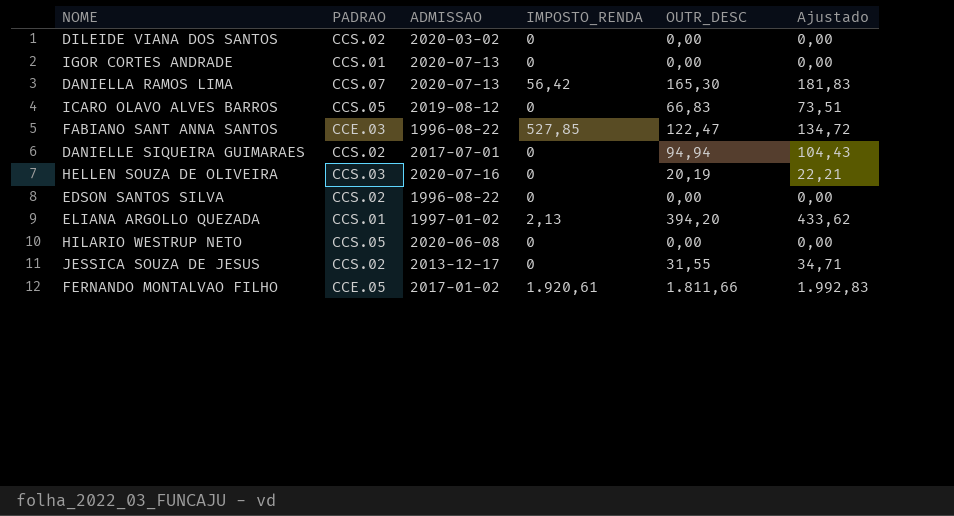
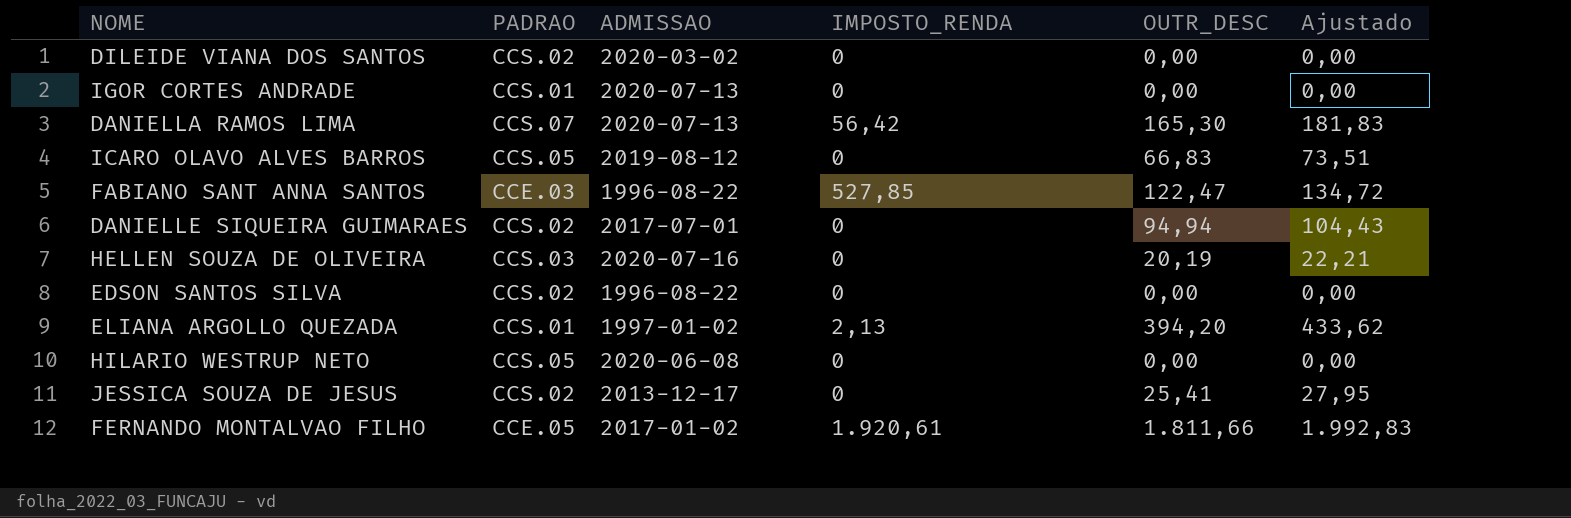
JESSICA SOUZA DE JESUS | OUTR_DESC: 31,55 -> 25,41
JESSICA SOUZA DE JESUS | Ajustado: 34,71 -> 27,95

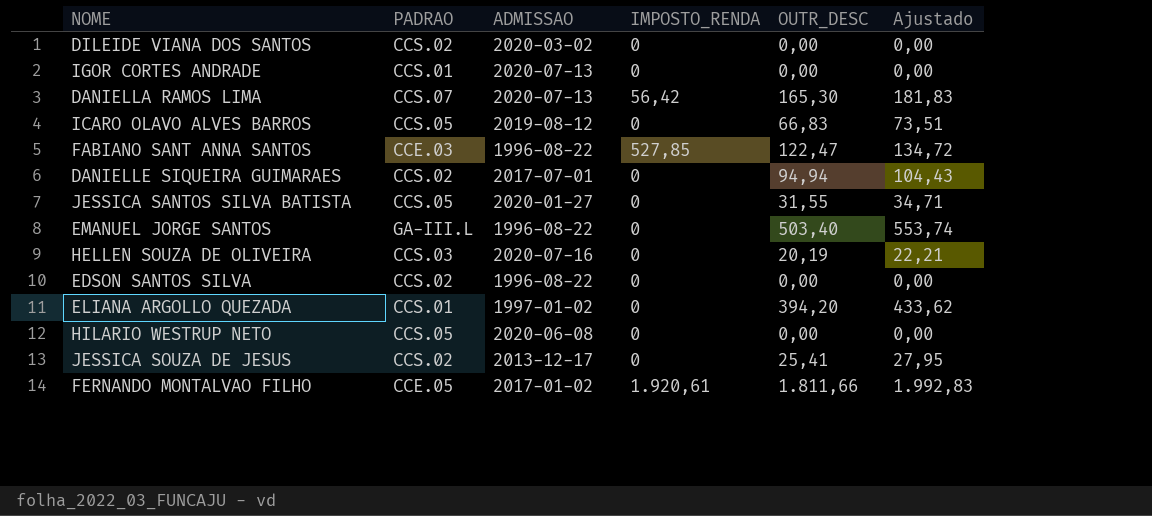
row JESSICA SANTOS SILVA BATISTA: none -> CCS.05 | 2020-01-27 | 0 | 31,55 | 34,71
row EMANUEL JORGE SANTOS: none -> GA-III.L | 1996-08-22 | 0 | 503,40 | 553,74
ELIANA ARGOLLO QUEZADA | IMPOSTO_RENDA: 2,13 -> 0

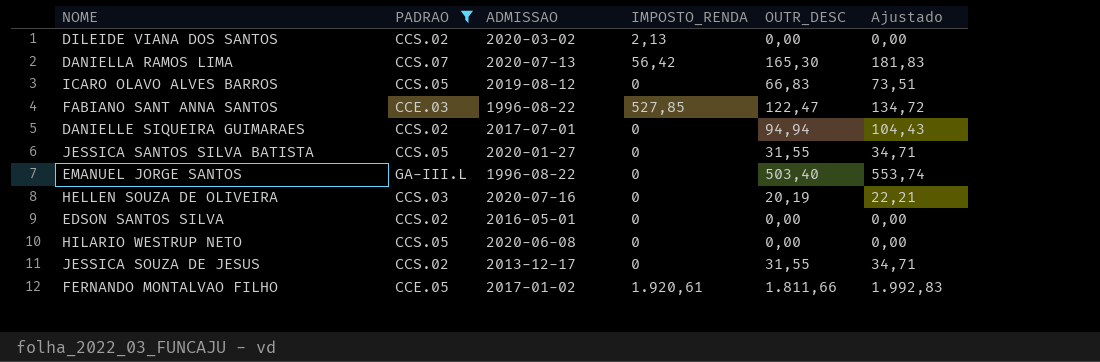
filter: none -> PADRAO != CCS.01
DILEIDE VIANA DOS SANTOS | IMPOSTO_RENDA: 0 -> 2,13
EDSON SANTOS SILVA | ADMISSAO: 1996-08-22 -> 2016-05-01
JESSICA SOUZA DE JESUS | OUTR_DESC: 25,41 -> 31,55
JESSICA SOUZA DE JESUS | Ajustado: 27,95 -> 34,71

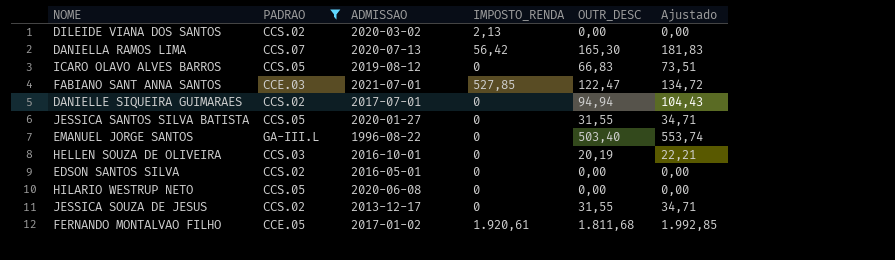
FABIANO SANT ANNA SANTOS | ADMISSAO: 1996-08-22 -> 2021-07-01
HELLEN SOUZA DE OLIVEIRA | ADMISSAO: 2020-07-16 -> 2016-10-01
FERNANDO MONTALVAO FILHO | OUTR_DESC: 1.811,66 -> 1.811,68
FERNANDO MONTALVAO FILHO | Ajustado: 1.992,83 -> 1.992,85

